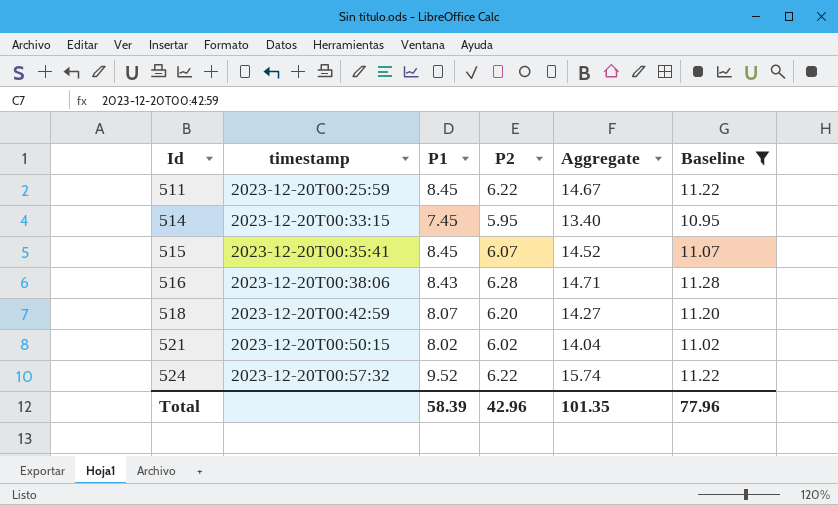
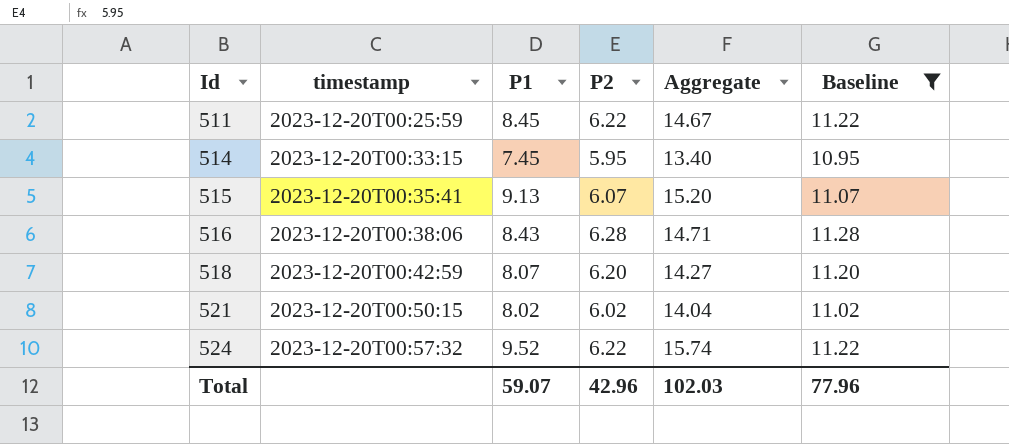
515 | P1: 8.45 -> 9.13
515 | Aggregate: 14.52 -> 15.20
Total | P1: 58.39 -> 59.07
Total | Aggregate: 101.35 -> 102.03

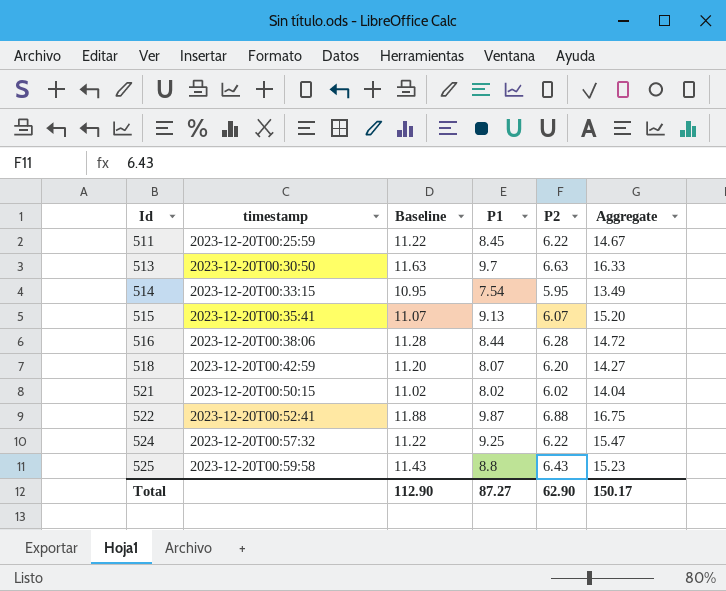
filter: Baseline <= 11.28 -> none
column Baseline | position: 6 -> 3
514 | P1: 7.45 -> 7.54
514 | Aggregate: 13.40 -> 13.49
516 | P1: 8.43 -> 8.44
516 | Aggregate: 14.71 -> 14.72
524 | P1: 9.52 -> 9.25
524 | Aggregate: 15.74 -> 15.47
Total | Baseline: 77.96 -> 112.90
Total | P1: 59.07 -> 87.27
Total | P2: 42.96 -> 62.90
Total | Aggregate: 102.03 -> 150.17

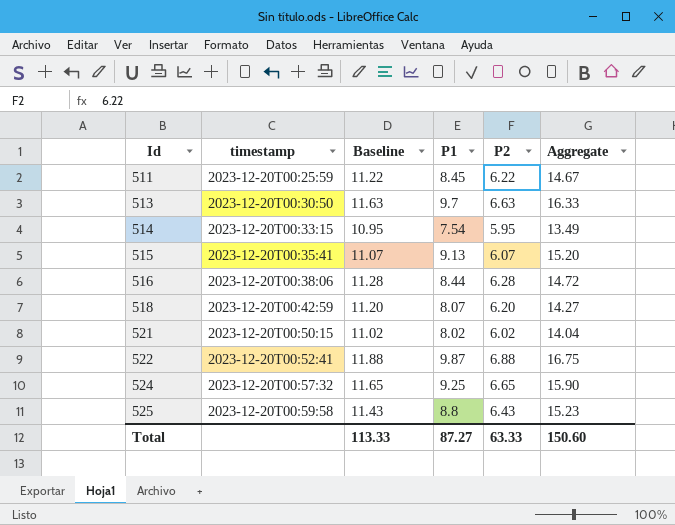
524 | Baseline: 11.22 -> 11.65
524 | P2: 6.22 -> 6.65
524 | Aggregate: 15.47 -> 15.90
Total | Baseline: 112.90 -> 113.33
Total | P2: 62.90 -> 63.33
Total | Aggregate: 150.17 -> 150.60

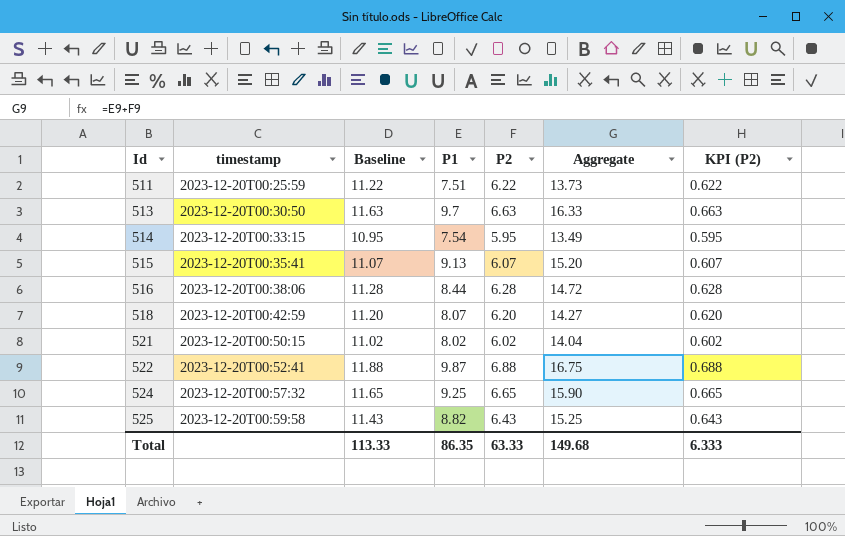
column KPI (P2) | formula: none -> [P2] * 0.1
511 | P1: 8.45 -> 7.51
511 | Aggregate: 14.67 -> 13.73
525 | P1: 8.8 -> 8.82
525 | Aggregate: 15.23 -> 15.25
Total | P1: 87.27 -> 86.35
Total | Aggregate: 150.60 -> 149.68

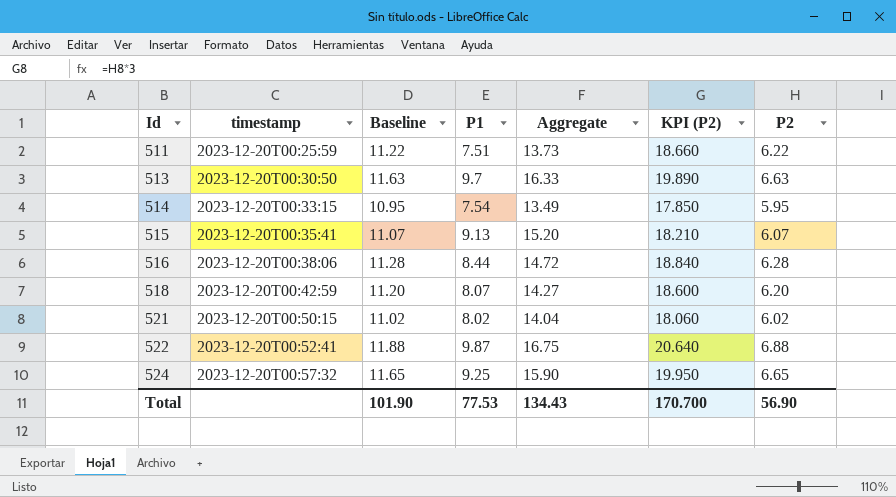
column KPI (P2) | formula: [P2] * 0.1 -> [P2] * 3
column P2 | position: 5 -> 7
row 525: 2023-12-20T00:59:58 | 11.43 | 8.82 | 6.43 | 15.25 | 0.643 -> none
Total | Baseline: 113.33 -> 101.90
Total | P1: 86.35 -> 77.53
Total | Aggregate: 149.68 -> 134.43
Total | KPI (P2): 6.333 -> 170.700
Total | P2: 63.33 -> 56.90

